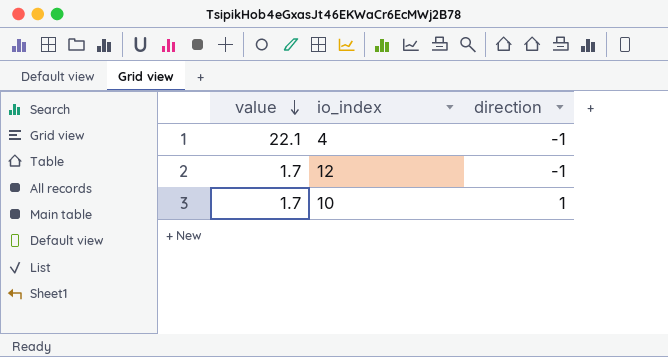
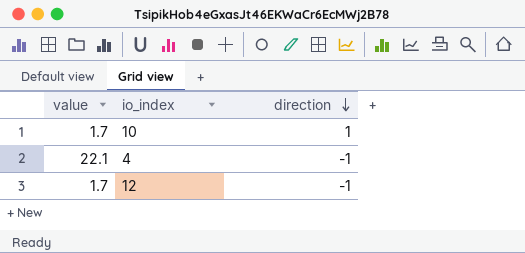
row order: value descending -> direction descending

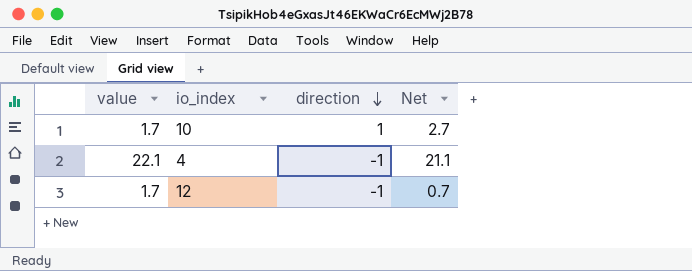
column Net | formula: none -> [value] + [direction]

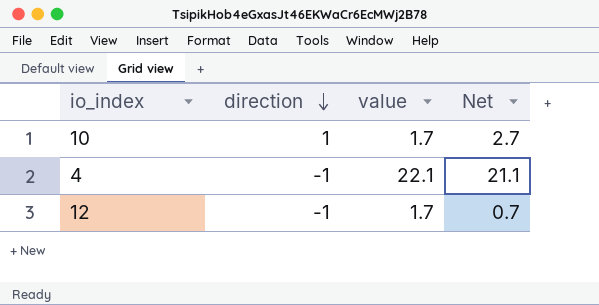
column value | position: 1 -> 3

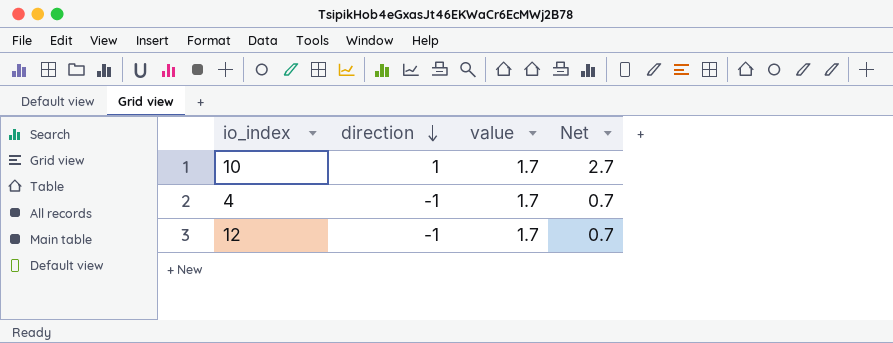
4 | value: 22.1 -> 1.7
4 | Net: 21.1 -> 0.7

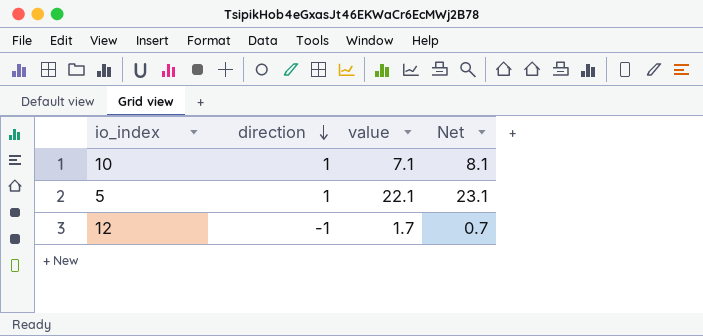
row 4: -1 | 1.7 | 0.7 -> none
10 | value: 1.7 -> 7.1
10 | Net: 2.7 -> 8.1
row 5: none -> 1 | 22.1 | 23.1

